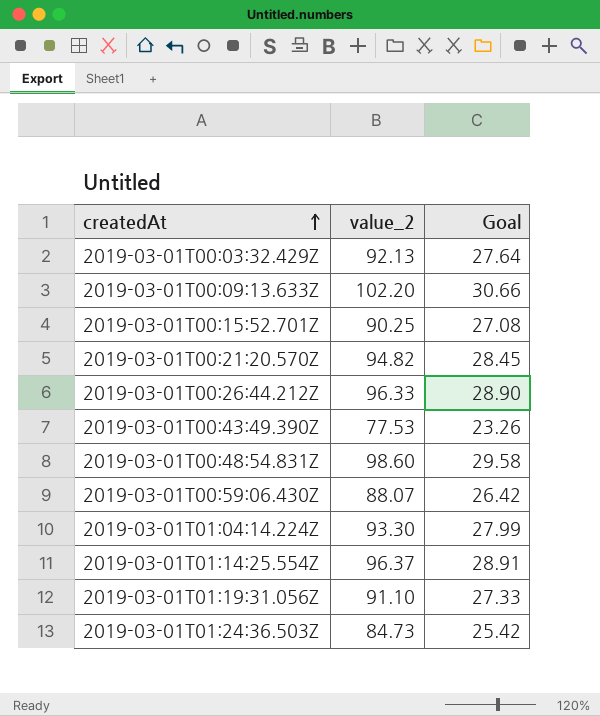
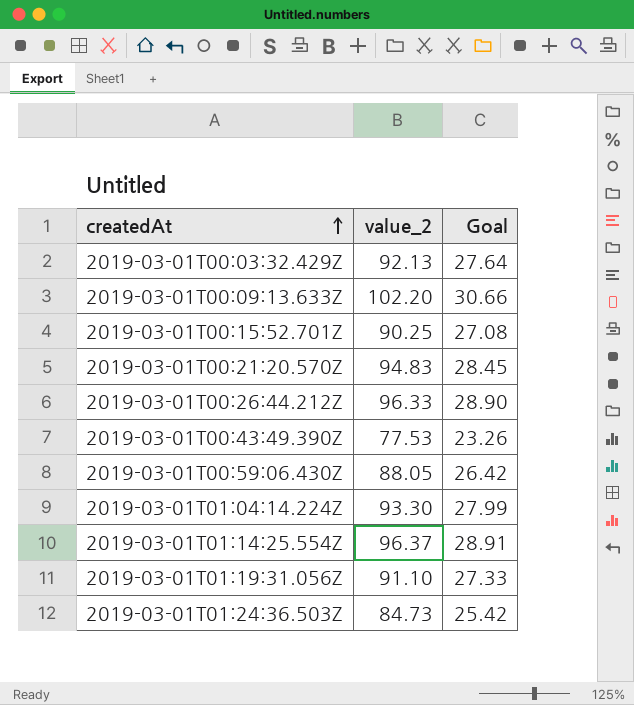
row 2019-03-01T00:48:54.831Z: 98.60 | 29.58 -> none
2019-03-01T00:21:20.570Z | value_2: 94.82 -> 94.83
2019-03-01T00:59:06.430Z | value_2: 88.07 -> 88.05

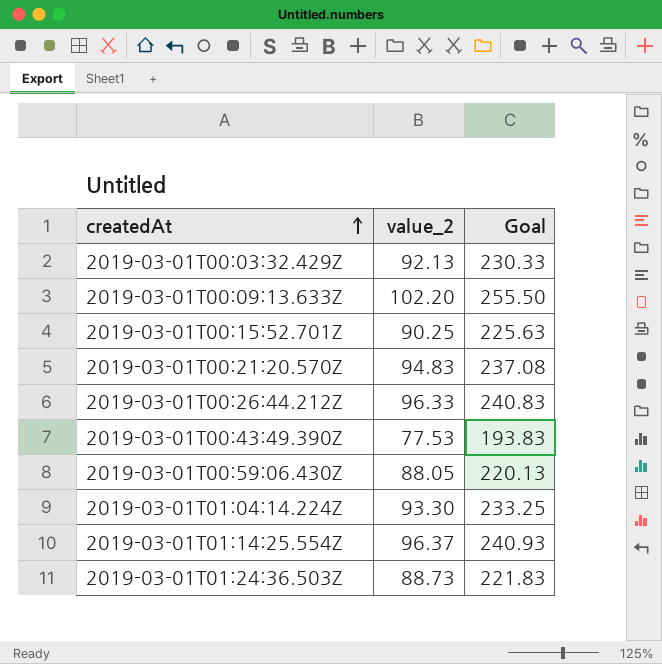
column Goal | formula: [value_2] * 0.3 -> [value_2] * 2.5
row 2019-03-01T01:19:31.056Z: 91.10 | 27.33 -> none
2019-03-01T01:24:36.503Z | value_2: 84.73 -> 88.73

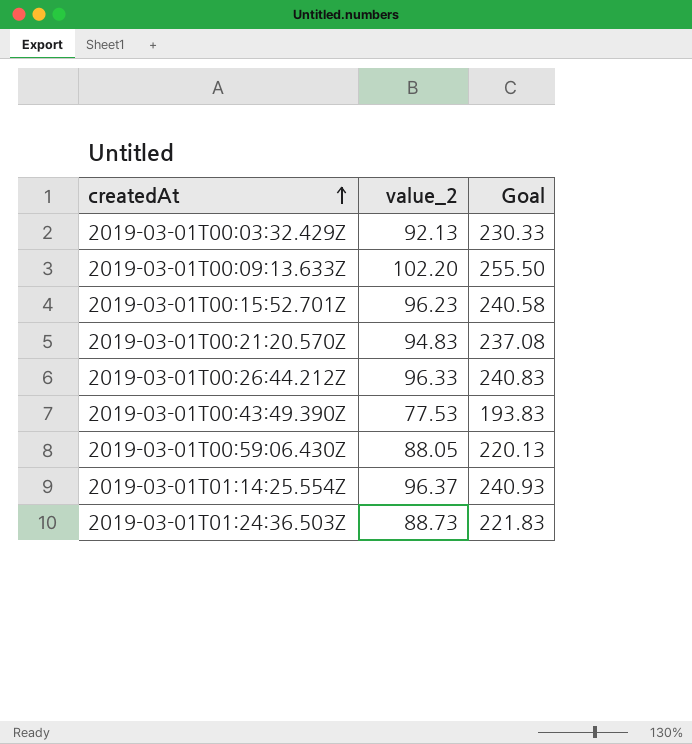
row 2019-03-01T01:04:14.224Z: 93.30 | 233.25 -> none
2019-03-01T00:15:52.701Z | value_2: 90.25 -> 96.23
2019-03-01T00:15:52.701Z | Goal: 225.63 -> 240.58

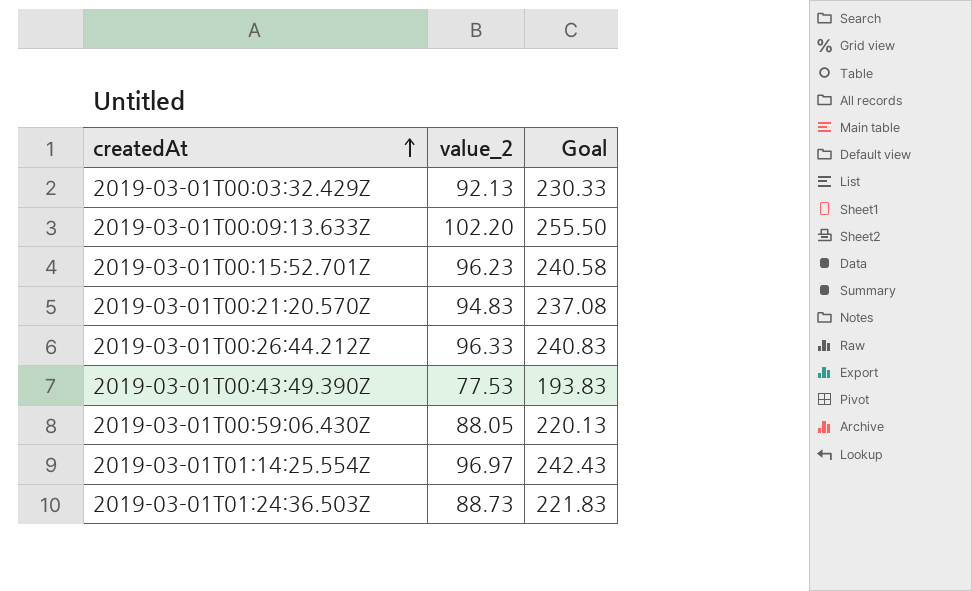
2019-03-01T01:14:25.554Z | value_2: 96.37 -> 96.97
2019-03-01T01:14:25.554Z | Goal: 240.93 -> 242.43

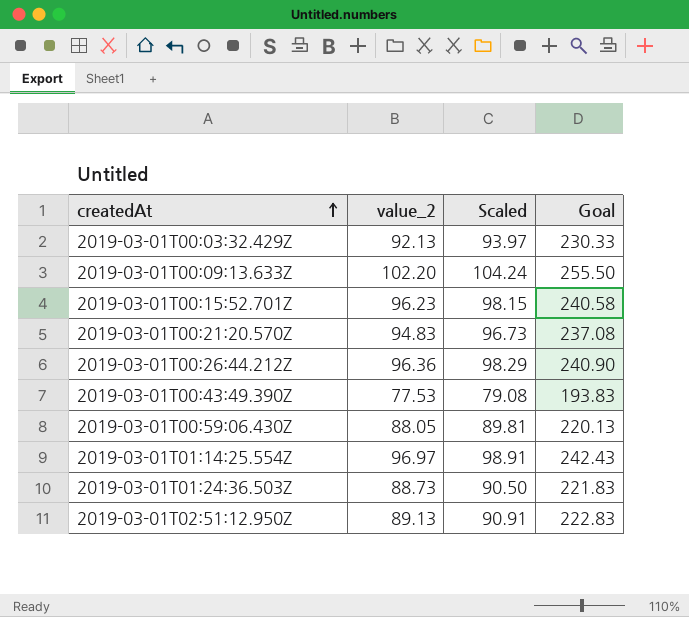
column Scaled | formula: none -> [value_2] * 1.02
2019-03-01T00:26:44.212Z | value_2: 96.33 -> 96.36
2019-03-01T00:26:44.212Z | Goal: 240.83 -> 240.90
row 2019-03-01T02:51:12.950Z: none -> 89.13 | 90.91 | 222.83

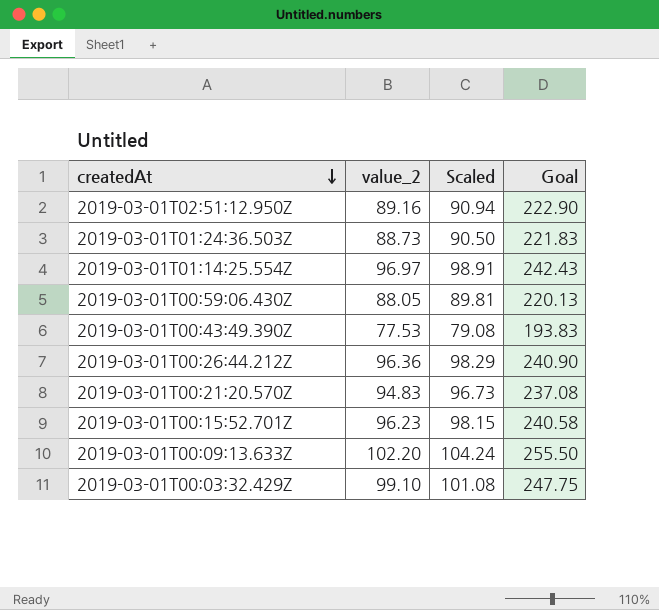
row order: createdAt ascending -> createdAt descending
2019-03-01T02:51:12.950Z | value_2: 89.13 -> 89.16
2019-03-01T02:51:12.950Z | Scaled: 90.91 -> 90.94
2019-03-01T02:51:12.950Z | Goal: 222.83 -> 222.90
2019-03-01T00:03:32.429Z | value_2: 92.13 -> 99.10
2019-03-01T00:03:32.429Z | Scaled: 93.97 -> 101.08
2019-03-01T00:03:32.429Z | Goal: 230.33 -> 247.75

